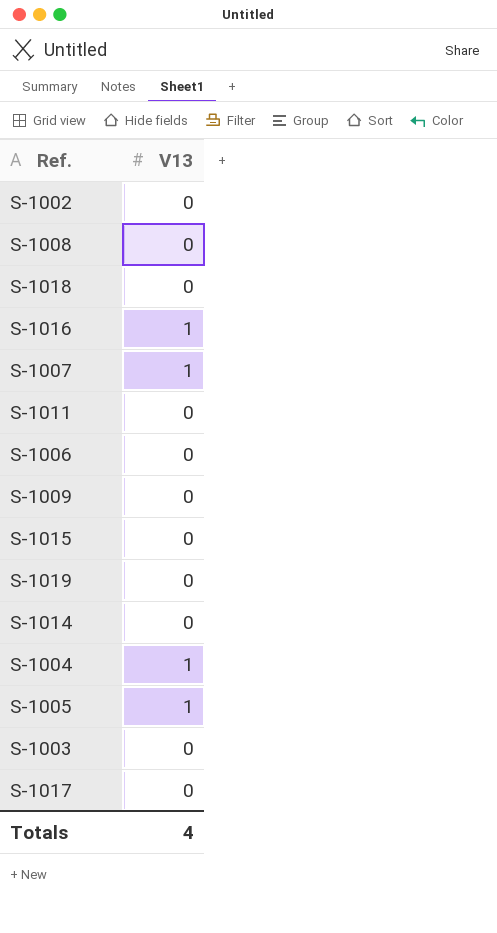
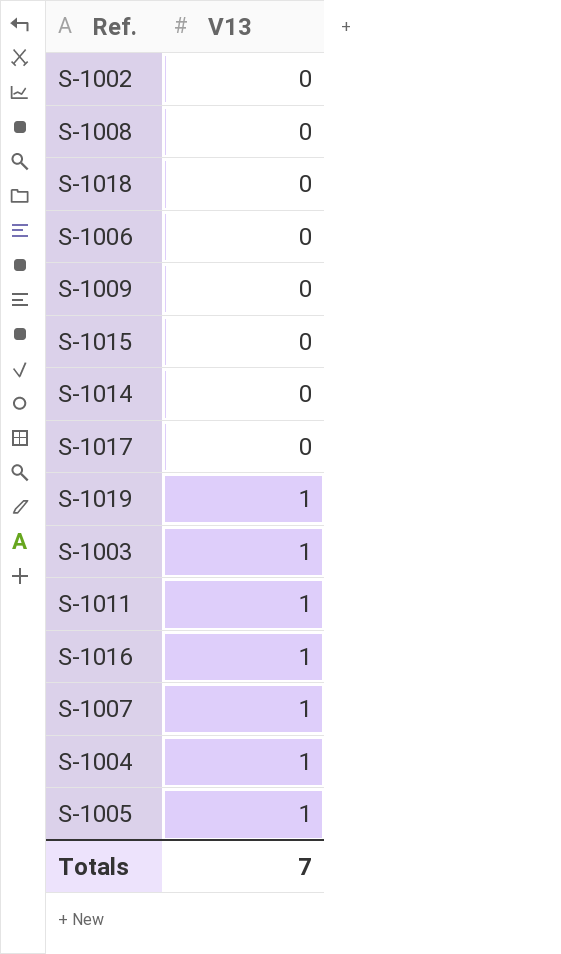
row order: none -> V13 ascending
S-1019 | V13: 0 -> 1
S-1003 | V13: 0 -> 1
S-1011 | V13: 0 -> 1
Totals | V13: 4 -> 7

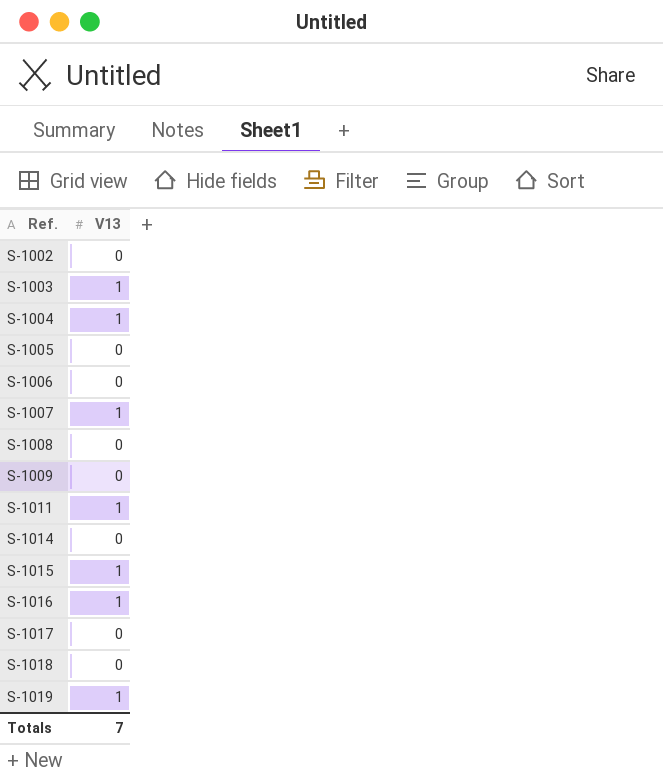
row order: V13 ascending -> Ref. ascending
S-1005 | V13: 1 -> 0
S-1015 | V13: 0 -> 1

